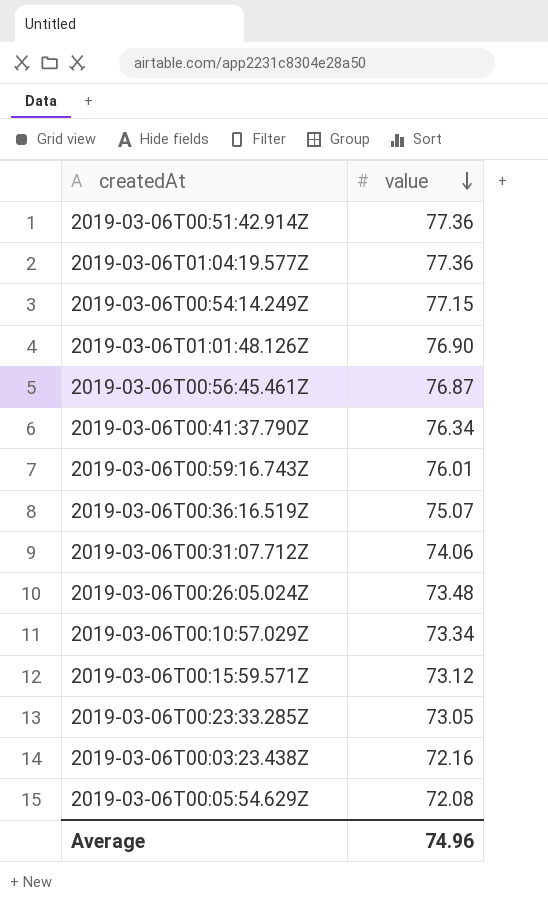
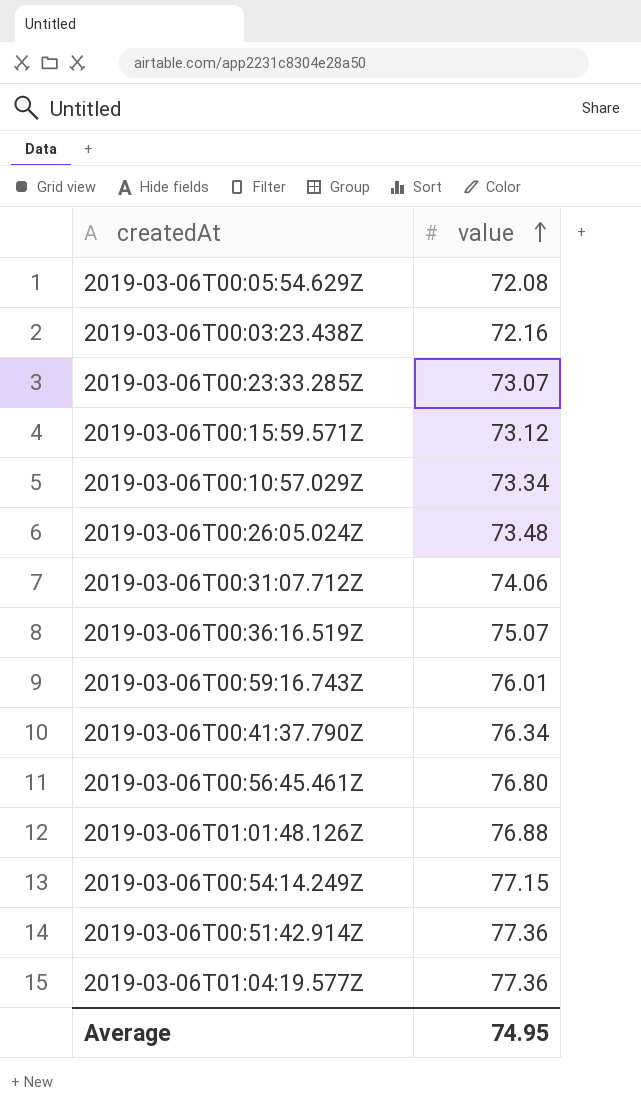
row order: value descending -> value ascending
2019-03-06T00:23:33.285Z | value: 73.05 -> 73.07
2019-03-06T00:56:45.461Z | value: 76.87 -> 76.80
2019-03-06T01:01:48.126Z | value: 76.90 -> 76.88
Average | value: 74.96 -> 74.95

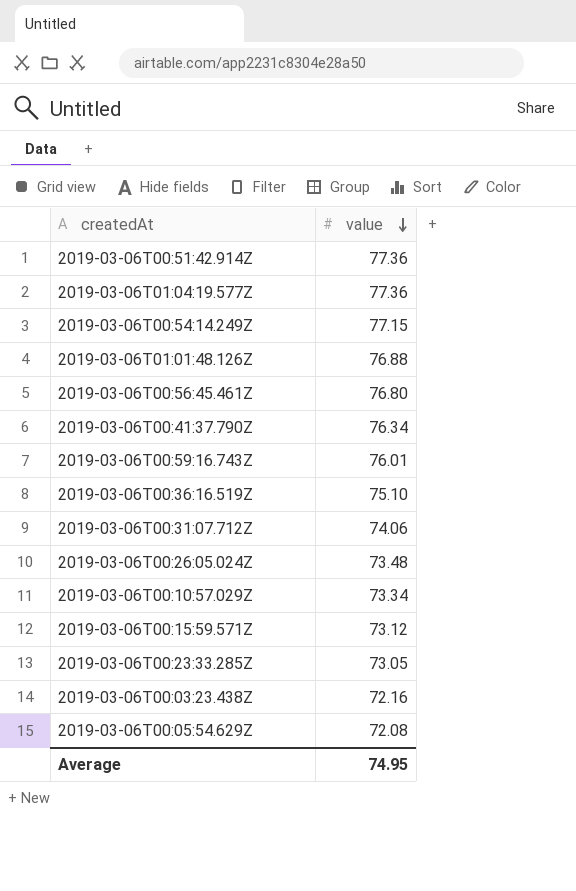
row order: value ascending -> value descending
2019-03-06T00:36:16.519Z | value: 75.07 -> 75.10
2019-03-06T00:23:33.285Z | value: 73.07 -> 73.05

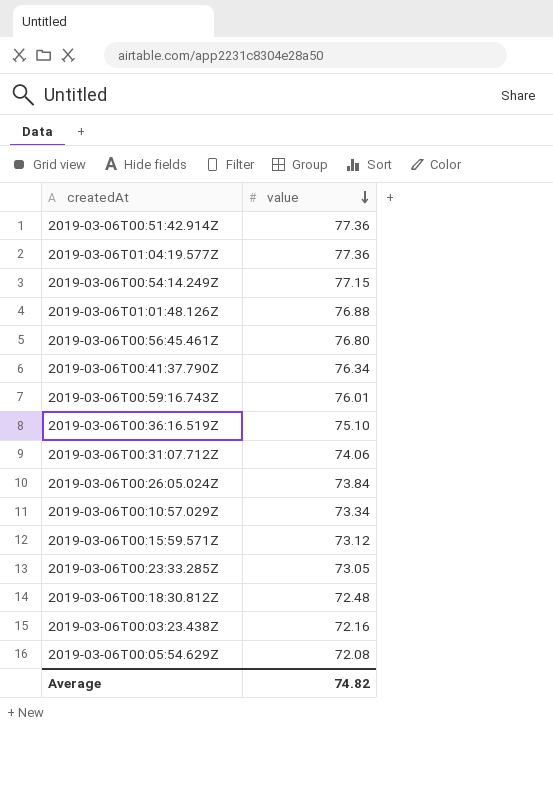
2019-03-06T00:26:05.024Z | value: 73.48 -> 73.84
row 2019-03-06T00:18:30.812Z: none -> 72.48
Average | value: 74.95 -> 74.82

